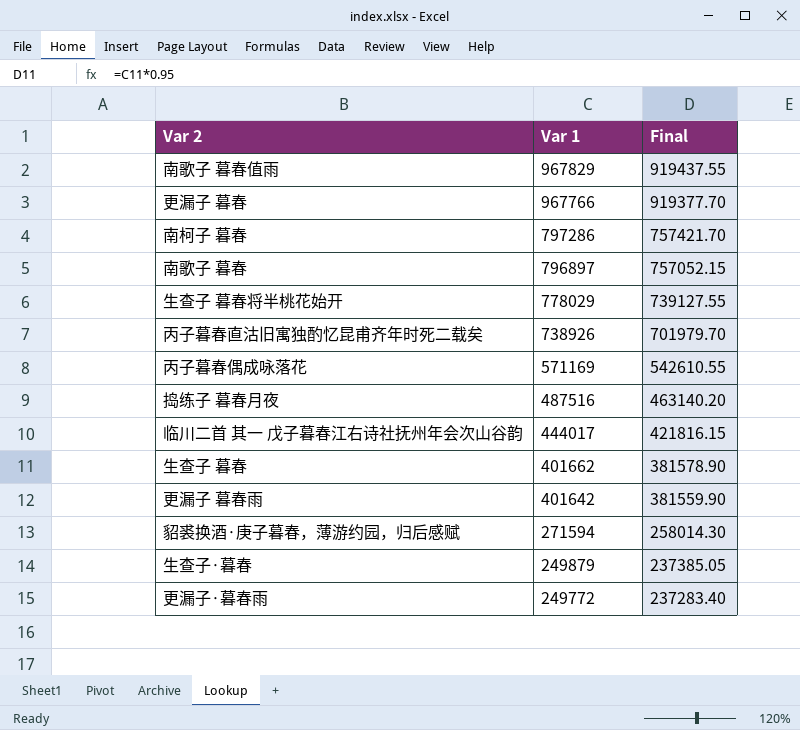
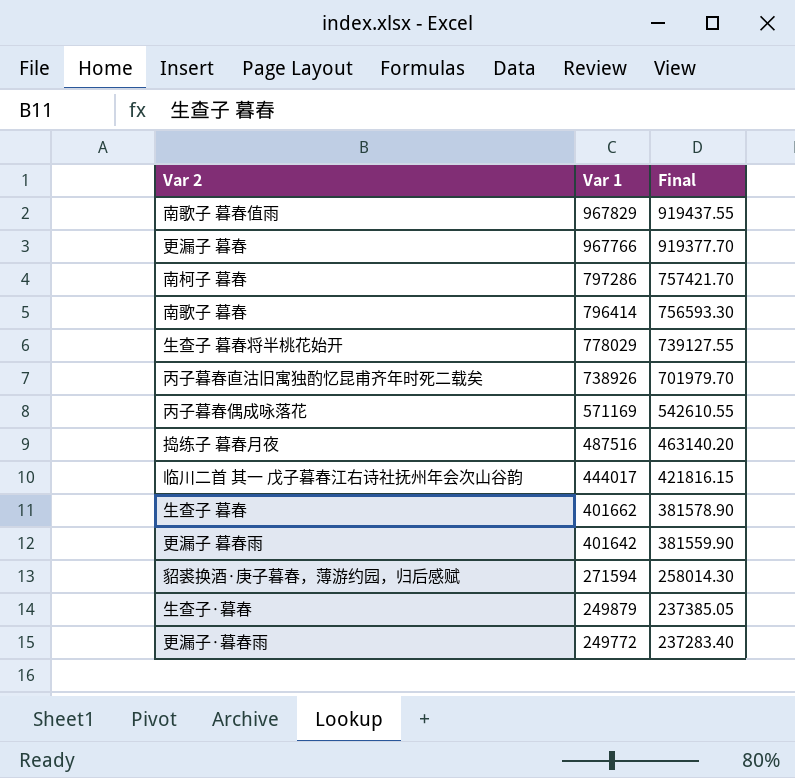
南歌子 暮春 | Var 1: 796897 -> 796414
南歌子 暮春 | Final: 757052.15 -> 756593.30

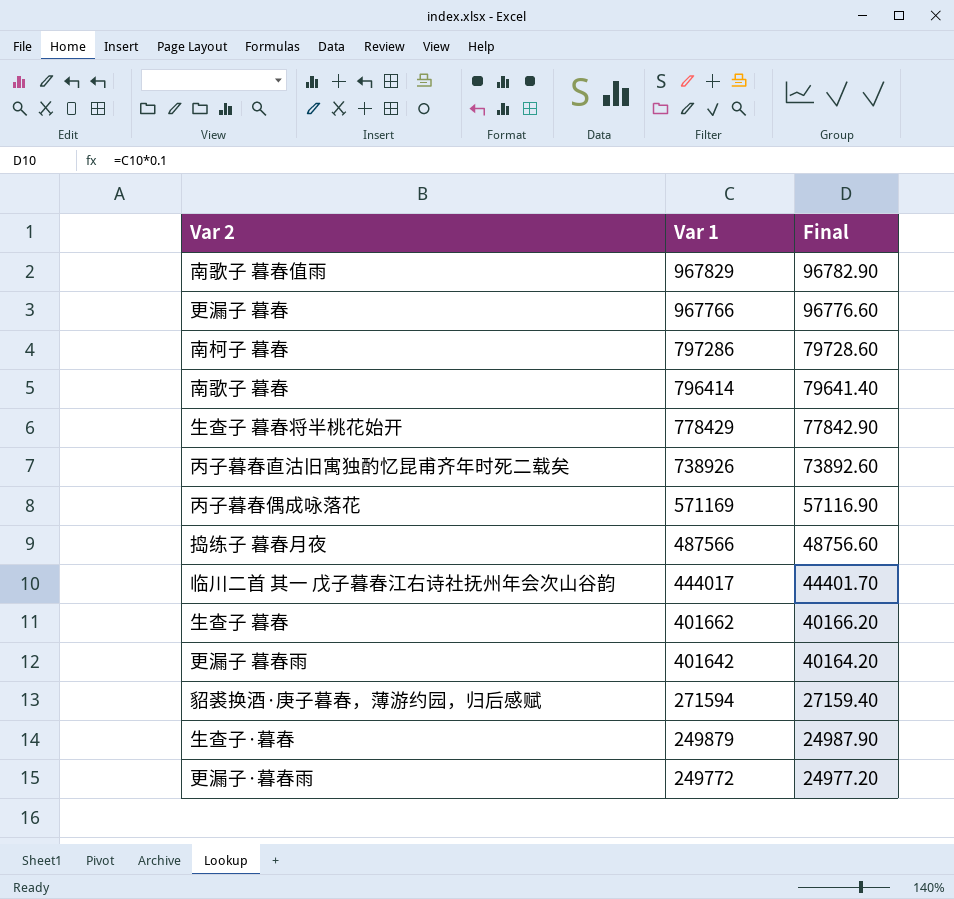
column Final | formula: [Var 1] * 0.95 -> [Var 1] * 0.1
生查子 暮春将半桃花始开 | Var 1: 778029 -> 778429
捣练子 暮春月夜 | Var 1: 487516 -> 487566

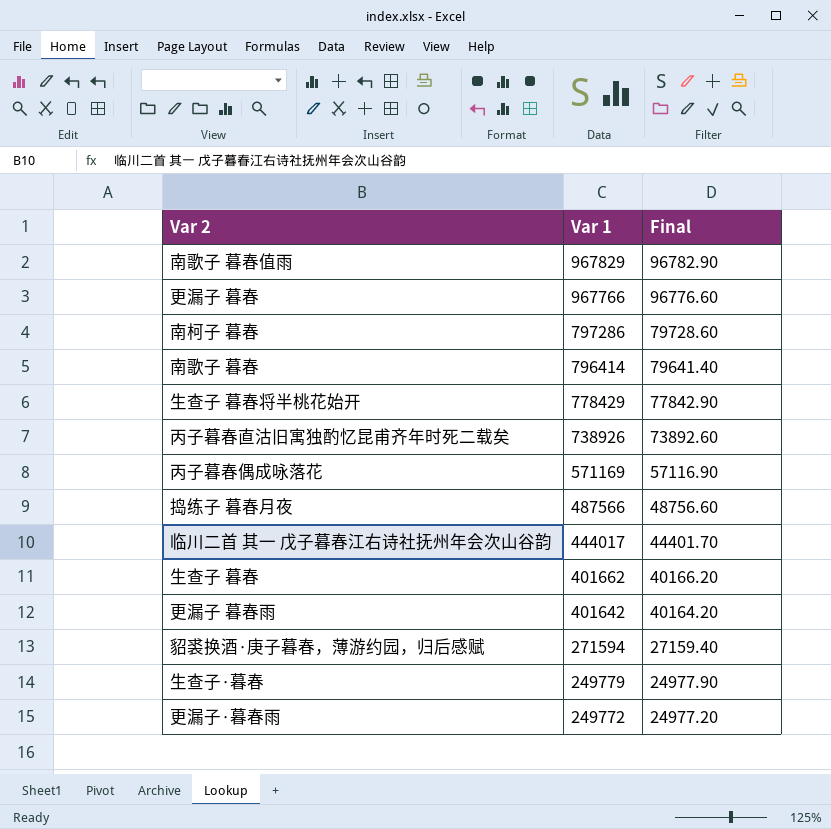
生查子·暮春 | Var 1: 249879 -> 249779
生查子·暮春 | Final: 24987.90 -> 24977.90

